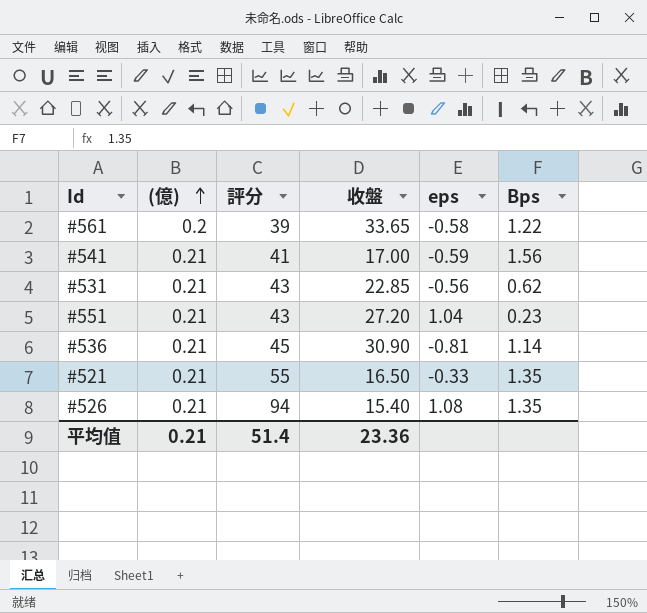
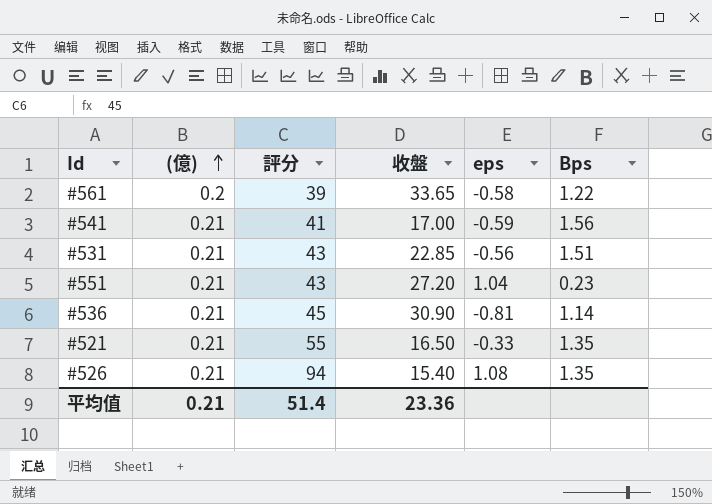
#531 | Bps: 0.62 -> 1.51

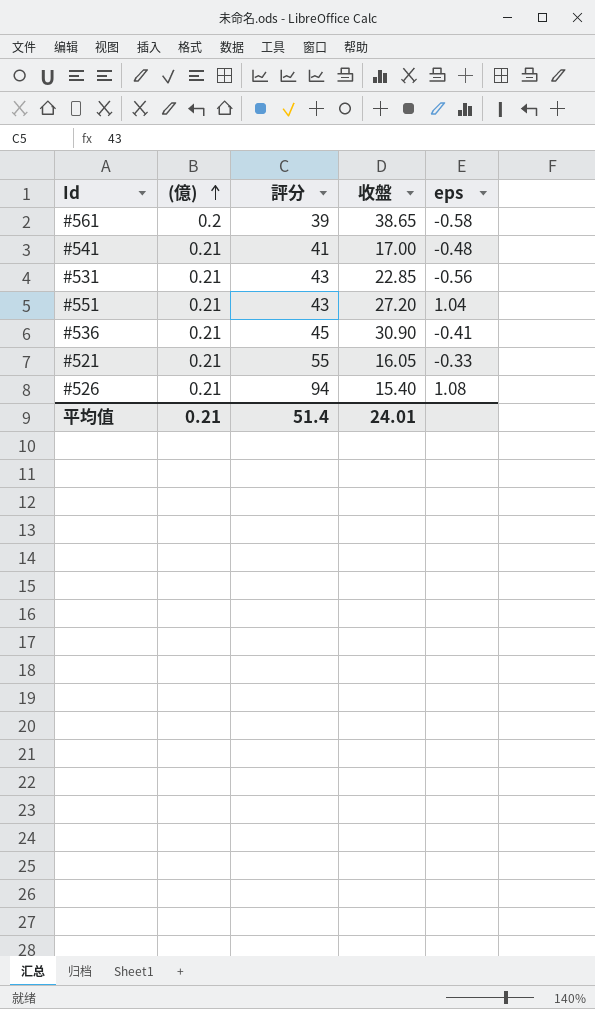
column Bps | position: 6 -> none
#561 | 收盤: 33.65 -> 38.65
#541 | eps: -0.59 -> -0.48
#536 | eps: -0.81 -> -0.41
#521 | 收盤: 16.50 -> 16.05
平均值 | 收盤: 23.36 -> 24.01

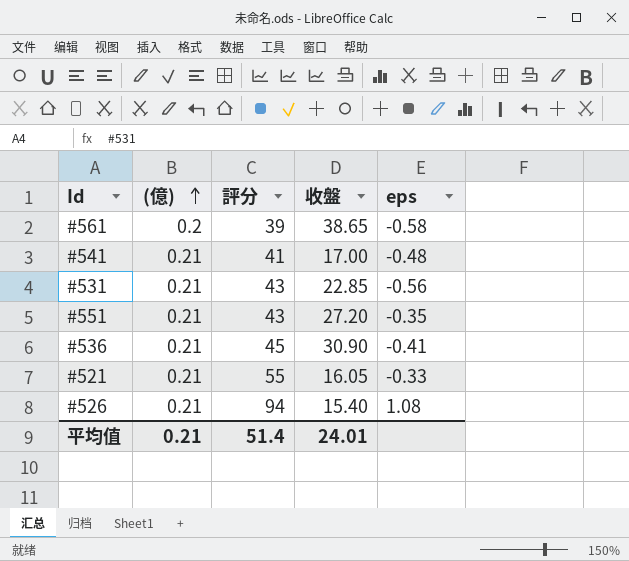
#551 | eps: 1.04 -> -0.35

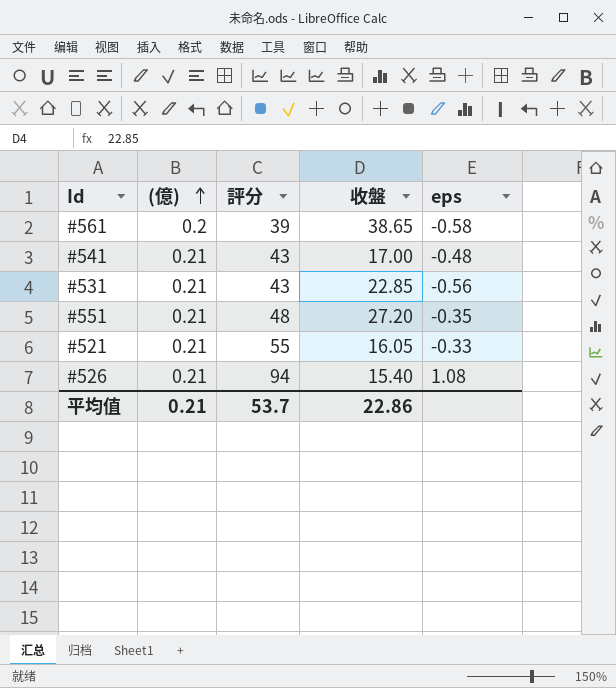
row #536: 0.21 | 45 | 30.90 | -0.41 -> none
#541 | 評分: 41 -> 43
#551 | 評分: 43 -> 48
平均值 | 評分: 51.4 -> 53.7
平均值 | 收盤: 24.01 -> 22.86

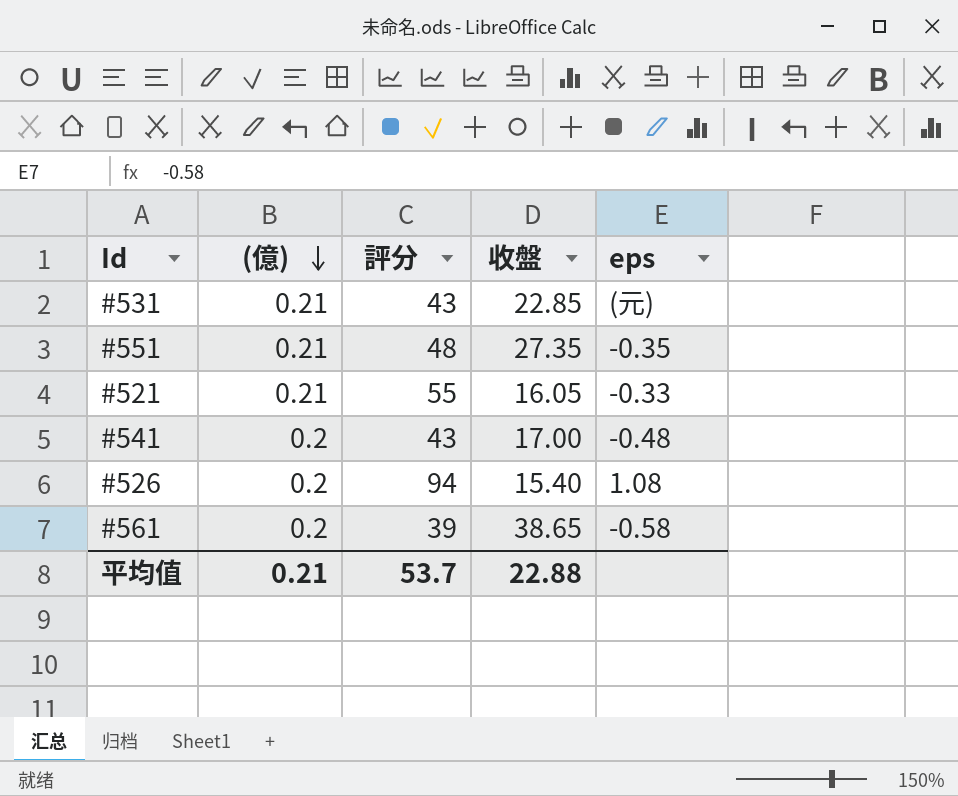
row order: (億) ascending -> (億) descending
#531 | eps: -0.56 -> (元)
#551 | 收盤: 27.20 -> 27.35
#541 | (億): 0.21 -> 0.2
#526 | (億): 0.21 -> 0.2
平均值 | 收盤: 22.86 -> 22.88

